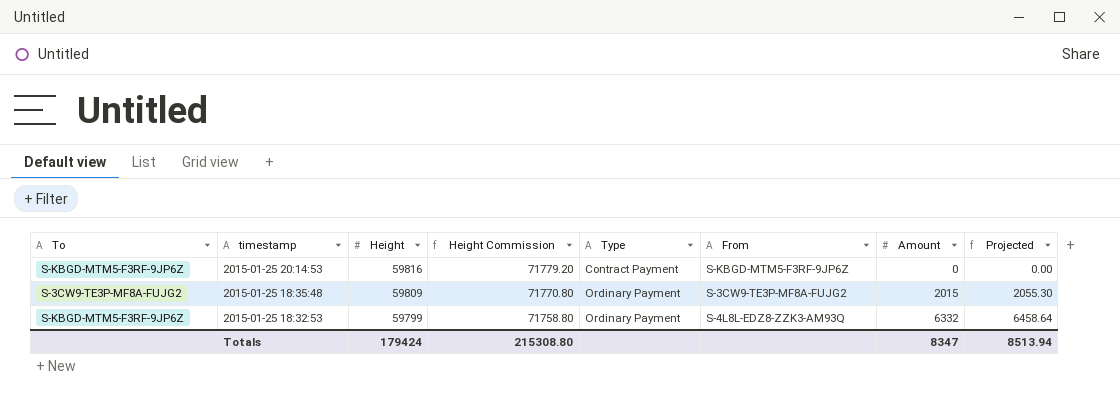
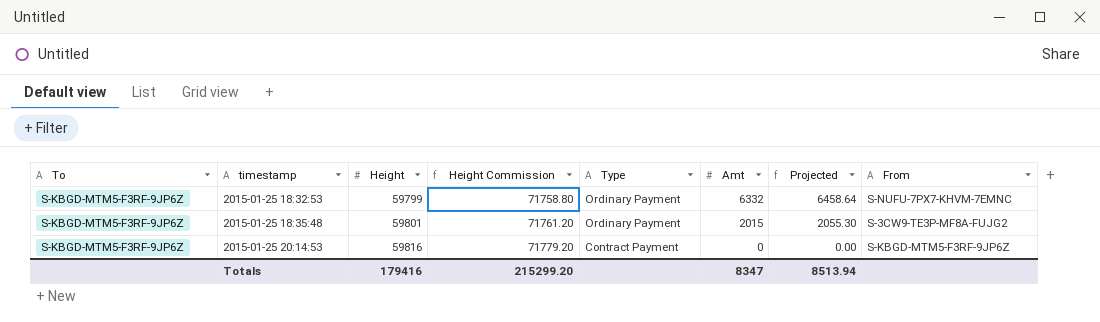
row order: timestamp descending -> timestamp ascending
column name: Amount -> Amt
column From | position: 6 -> 8
2015-01-25 18:32:53 | From: S-4L8L-EDZ8-ZZK3-AM93Q -> S-NUFU-7PX7-KHVM-7EMNC
2015-01-25 18:35:48 | To: S-3CW9-TE3P-MF8A-FUJG2 -> S-KBGD-MTM5-F3RF-9JP6Z
2015-01-25 18:35:48 | Height: 59809 -> 59801
2015-01-25 18:35:48 | Height Commission: 71770.80 -> 71761.20
Totals | Height: 179424 -> 179416
Totals | Height Commission: 215308.80 -> 215299.20

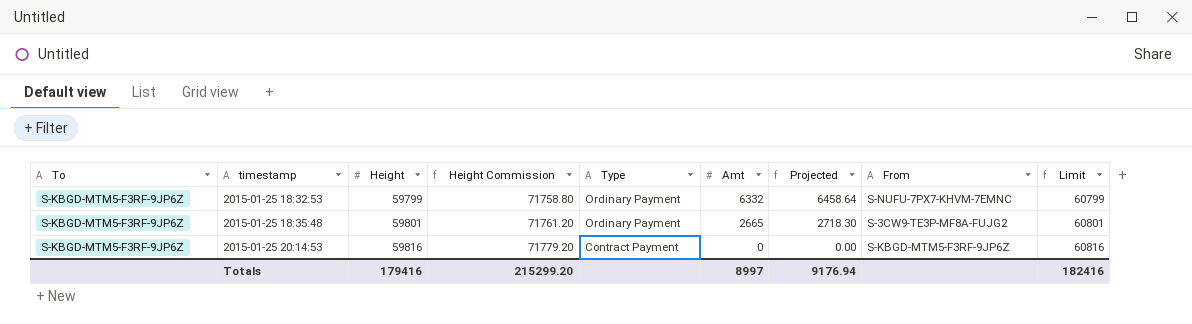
column Limit | formula: none -> [Height] + 1000
2015-01-25 18:35:48 | Amt: 2015 -> 2665
2015-01-25 18:35:48 | Projected: 2055.30 -> 2718.30
Totals | Amt: 8347 -> 8997
Totals | Projected: 8513.94 -> 9176.94

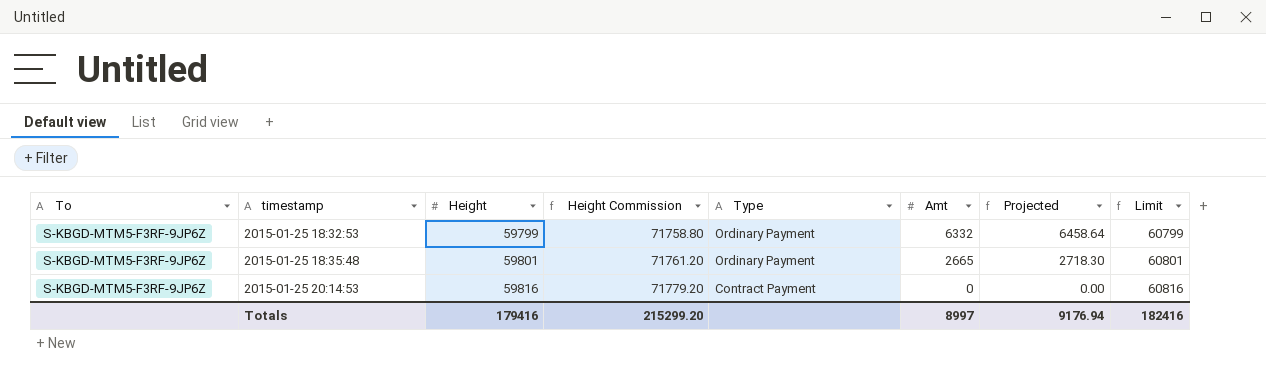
column From | position: 8 -> none

